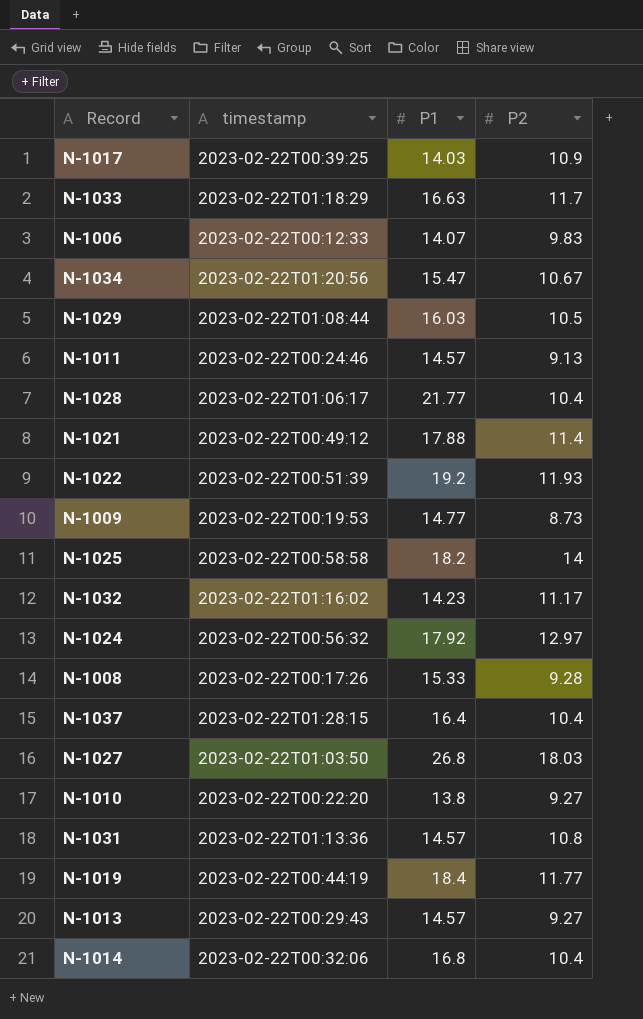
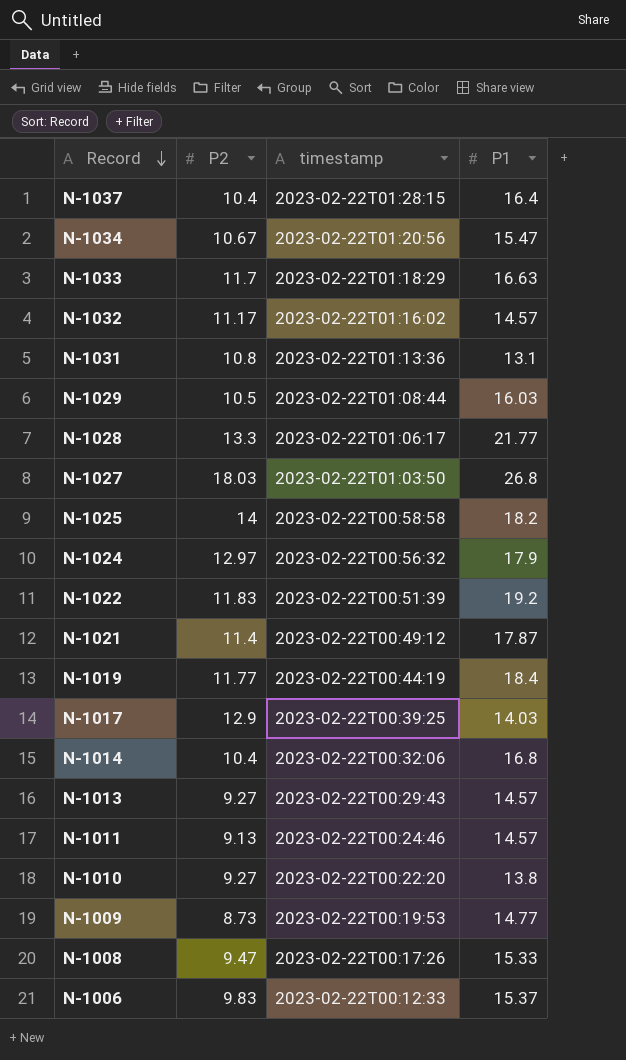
row order: none -> Record descending
column P2 | position: 4 -> 2
N-1032 | P1: 14.23 -> 14.57
N-1031 | P1: 14.57 -> 13.1
N-1028 | P2: 10.4 -> 13.3
N-1024 | P1: 17.92 -> 17.9
N-1022 | P2: 11.93 -> 11.83
N-1021 | P1: 17.88 -> 17.87
N-1017 | P2: 10.9 -> 12.9
N-1008 | P2: 9.28 -> 9.47
N-1006 | P1: 14.07 -> 15.37

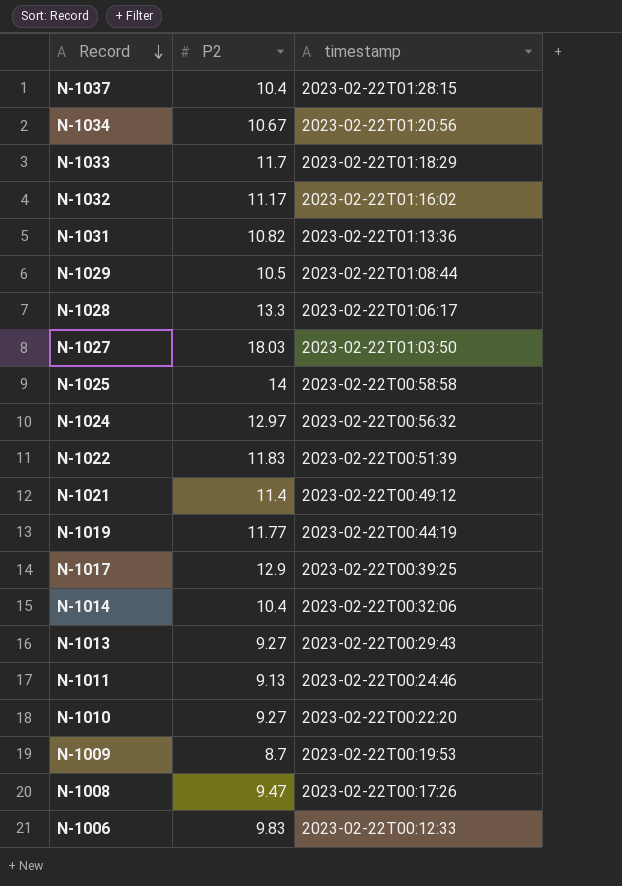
column P1 | position: 4 -> none
N-1031 | P2: 10.8 -> 10.82
N-1009 | P2: 8.73 -> 8.7

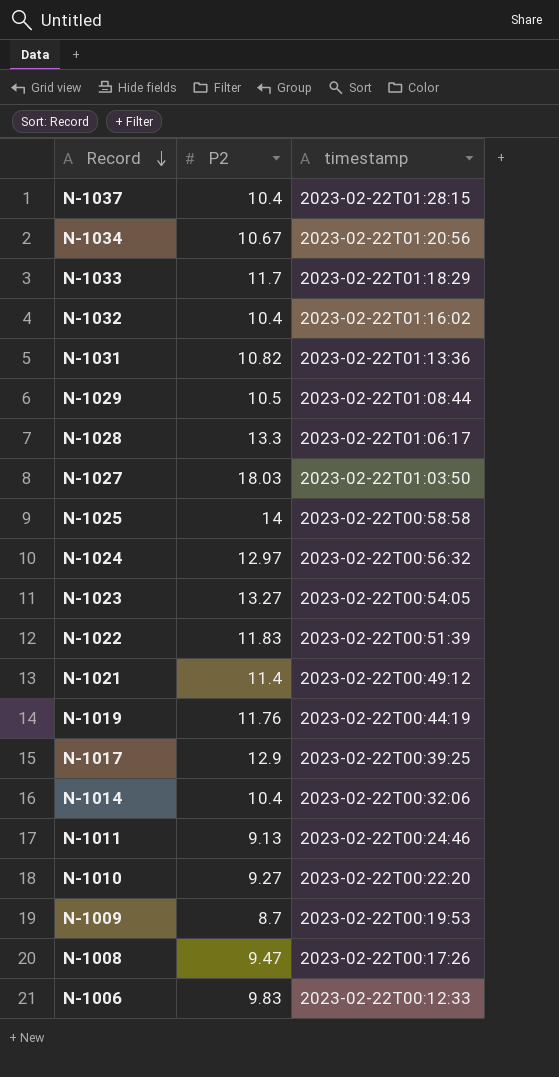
row N-1013: 9.27 | 2023-02-22T00:29:43 -> none
N-1032 | P2: 11.17 -> 10.4
row N-1023: none -> 13.27 | 2023-02-22T00:54:05
N-1019 | P2: 11.77 -> 11.76

